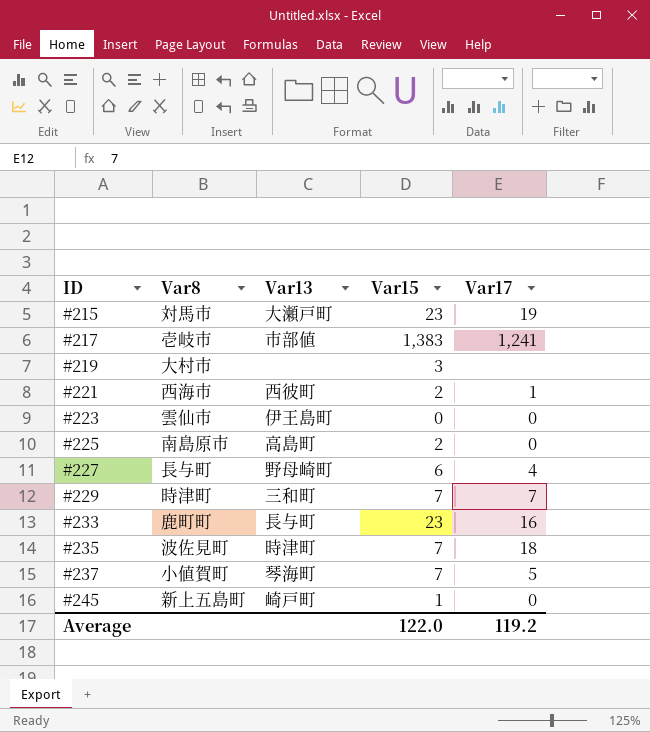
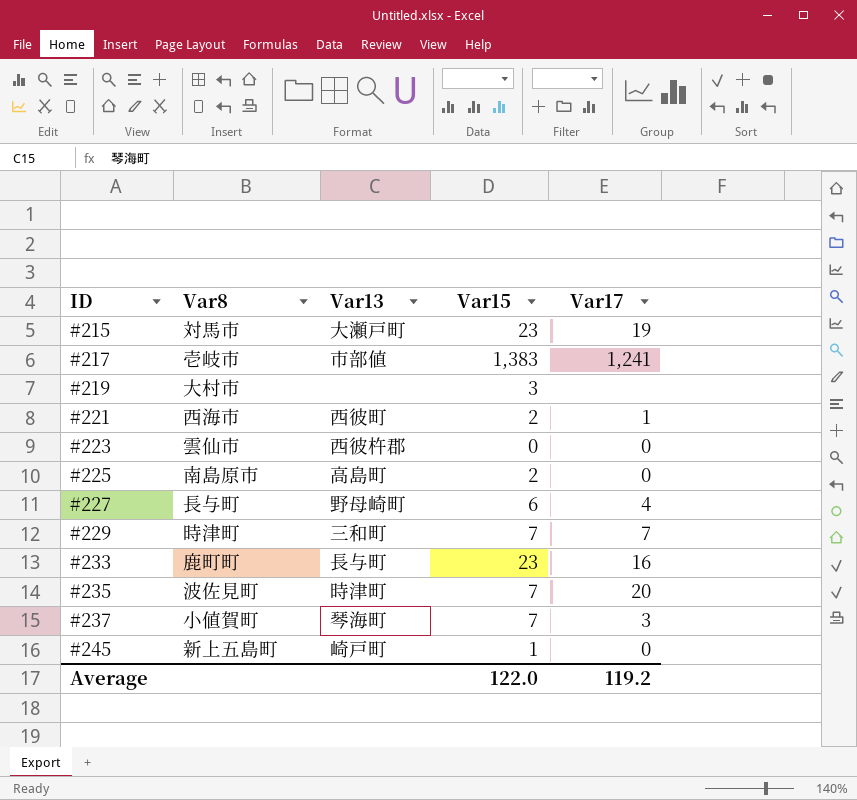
#223 | Var13: 伊王島町 -> 西彼杵郡
#235 | Var17: 18 -> 20
#237 | Var17: 5 -> 3

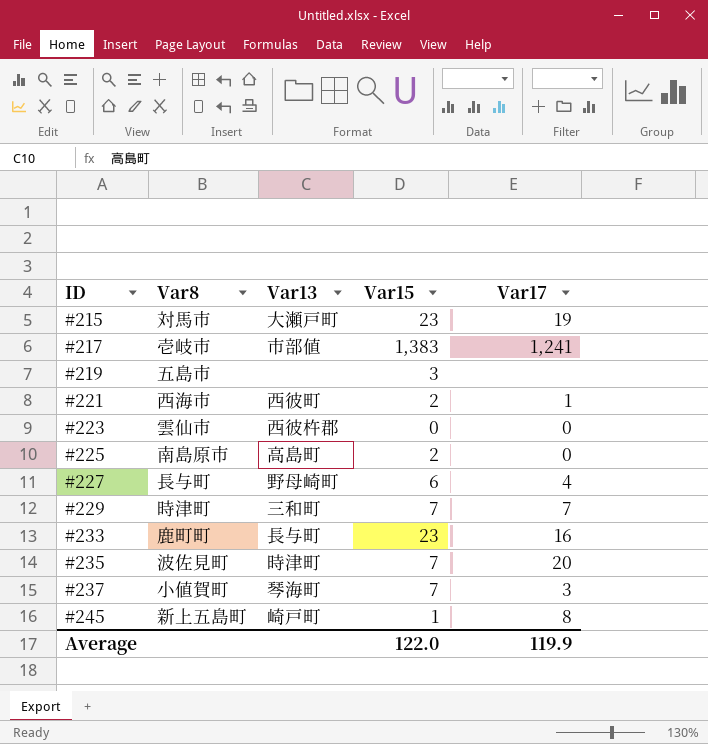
#219 | Var8: 大村市 -> 五島市
#245 | Var17: 0 -> 8
Average | Var17: 119.2 -> 119.9

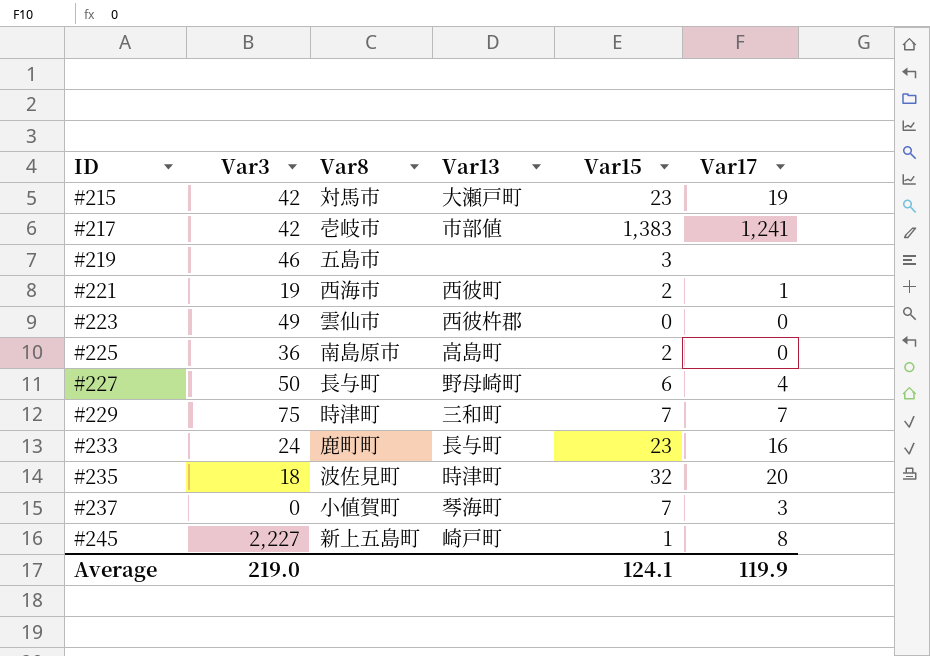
column Var3 | position: none -> 2
#235 | Var15: 7 -> 32
Average | Var15: 122.0 -> 124.1

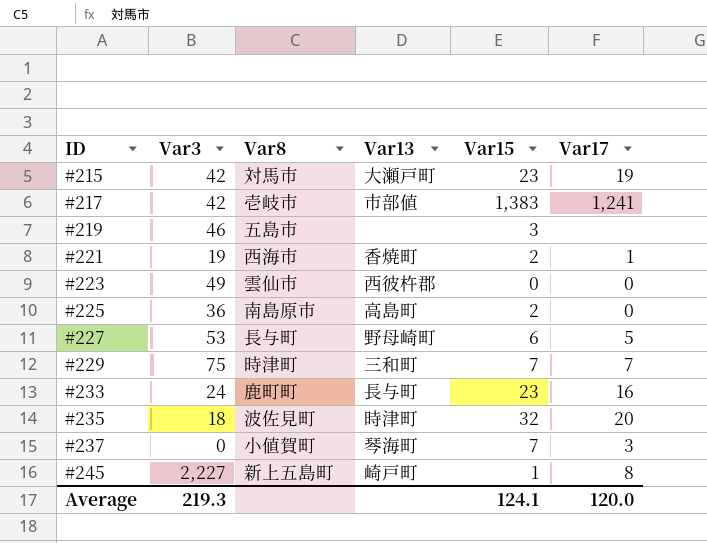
#221 | Var13: 西彼町 -> 香焼町
#227 | Var3: 50 -> 53
#227 | Var17: 4 -> 5
Average | Var3: 219.0 -> 219.3
Average | Var17: 119.9 -> 120.0

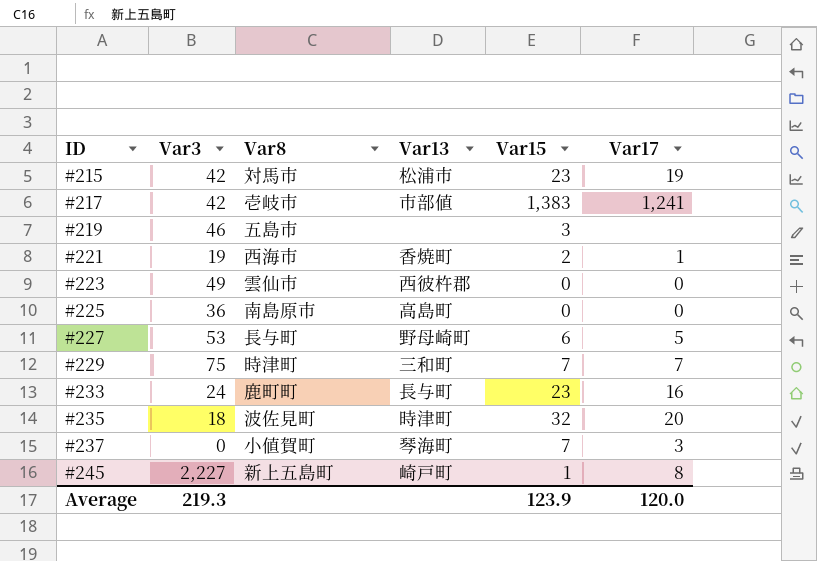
#215 | Var13: 大瀬戸町 -> 松浦市
#225 | Var15: 2 -> 0
Average | Var15: 124.1 -> 123.9

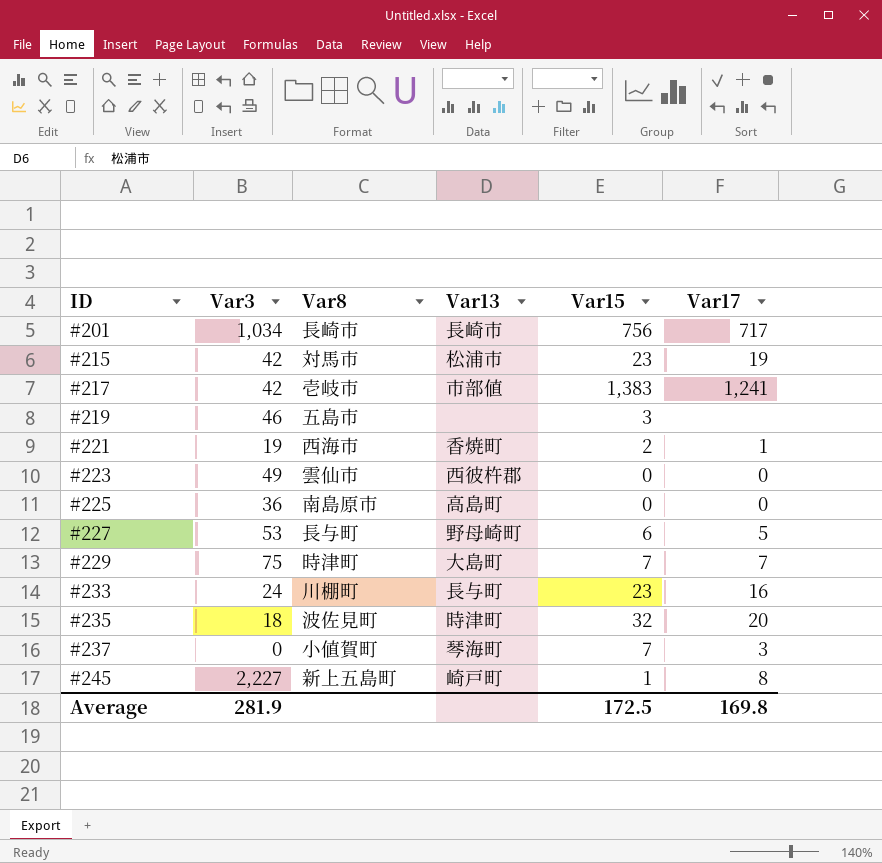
row #201: none -> 1,034 | 長崎市 | 長崎市 | 756 | 717
#229 | Var13: 三和町 -> 大島町
#233 | Var8: 鹿町町 -> 川棚町
Average | Var3: 219.3 -> 281.9
Average | Var15: 123.9 -> 172.5
Average | Var17: 120.0 -> 169.8

